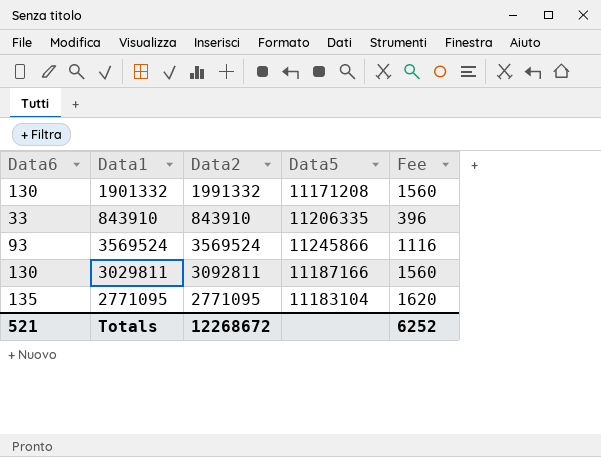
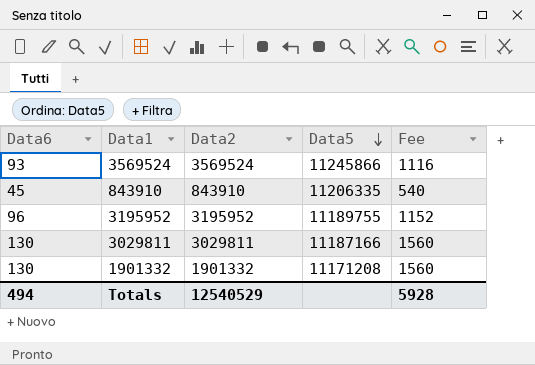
row order: none -> Data5 descending
row 2771095: 135 | 2771095 | 11183104 | 1620 -> none
843910 | Data6: 33 -> 45
843910 | Fee: 396 -> 540
row 3195952: none -> 96 | 3195952 | 11189755 | 1152
3029811 | Data2: 3092811 -> 3029811
1901332 | Data2: 1991332 -> 1901332
Totals | Data6: 521 -> 494
Totals | Data2: 12268672 -> 12540529
Totals | Fee: 6252 -> 5928

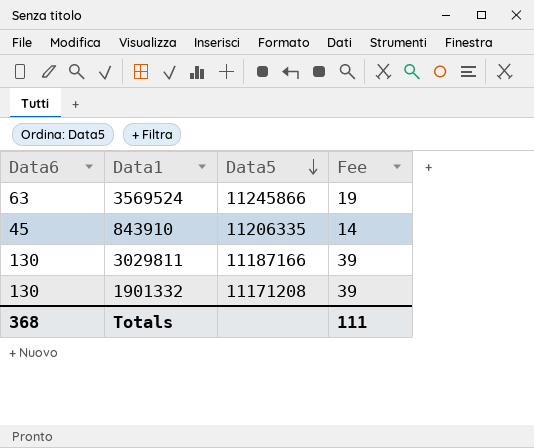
column Data2 | position: 3 -> none
column Fee | formula: [Data6] * 12 -> [Data6] * 0.3
row 3195952: 96 | 3195952 | 11189755 | 1152 -> none
3569524 | Data6: 93 -> 63
Totals | Data6: 494 -> 368
Totals | Fee: 5928 -> 111

